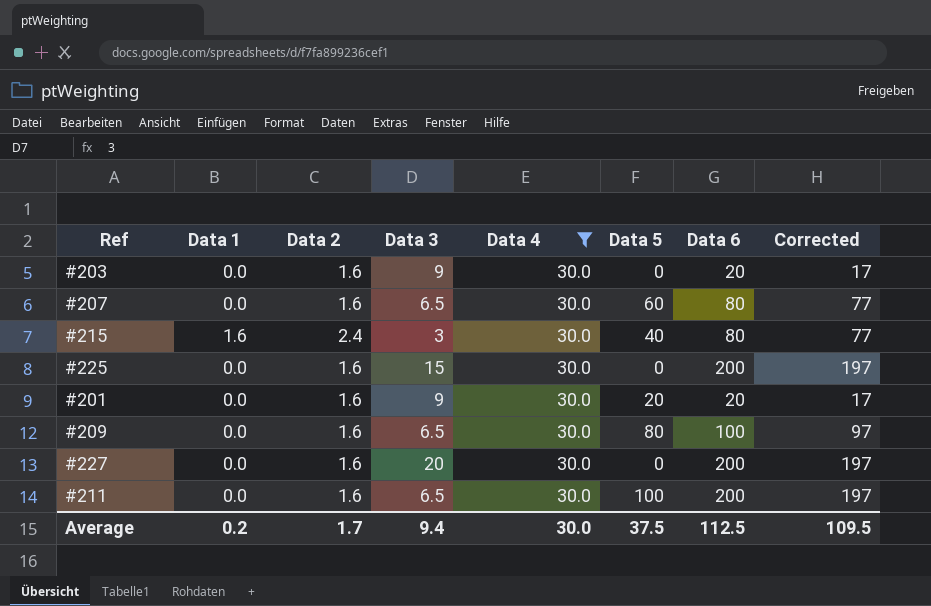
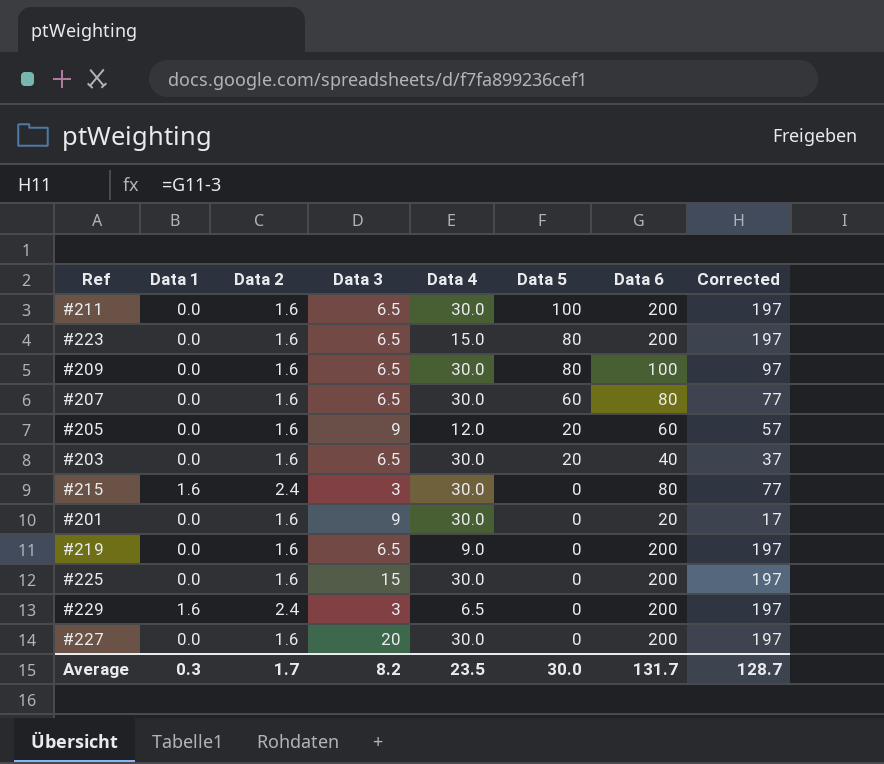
filter: Data 4 = 30.0 -> none
row order: none -> Data 5 descending
#203 | Data 3: 9 -> 6.5
#203 | Data 5: 0 -> 20
#203 | Data 6: 20 -> 40
#203 | Corrected: 17 -> 37
#215 | Data 5: 40 -> 0
#201 | Data 5: 20 -> 0
Average | Data 1: 0.2 -> 0.3
Average | Data 3: 9.4 -> 8.2
Average | Data 4: 30.0 -> 23.5
Average | Data 5: 37.5 -> 30.0
Average | Data 6: 112.5 -> 131.7
Average | Corrected: 109.5 -> 128.7

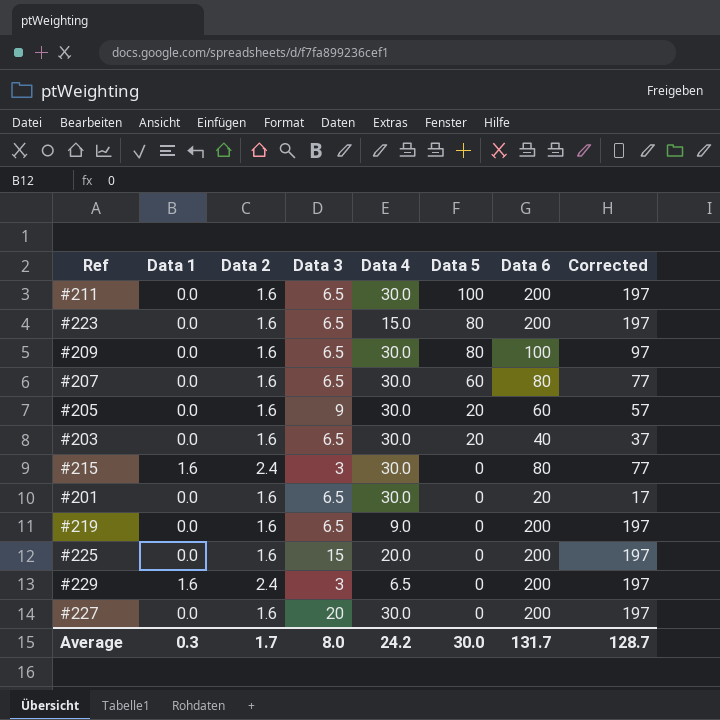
#205 | Data 4: 12.0 -> 30.0
#201 | Data 3: 9 -> 6.5
#225 | Data 4: 30.0 -> 20.0
Average | Data 3: 8.2 -> 8.0
Average | Data 4: 23.5 -> 24.2

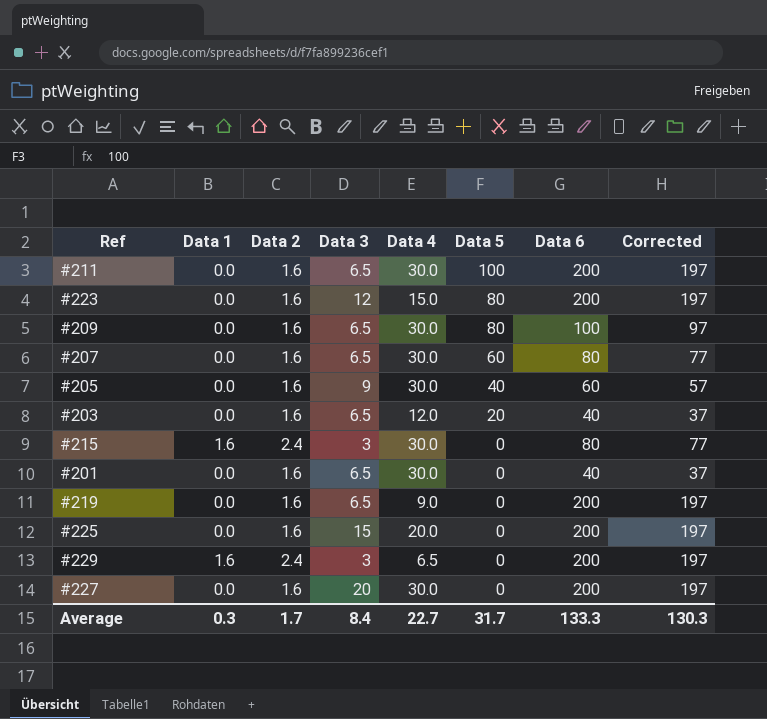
#223 | Data 3: 6.5 -> 12
#205 | Data 5: 20 -> 40
#203 | Data 4: 30.0 -> 12.0
#201 | Data 6: 20 -> 40
#201 | Corrected: 17 -> 37
Average | Data 3: 8.0 -> 8.4
Average | Data 4: 24.2 -> 22.7
Average | Data 5: 30.0 -> 31.7
Average | Data 6: 131.7 -> 133.3
Average | Corrected: 128.7 -> 130.3

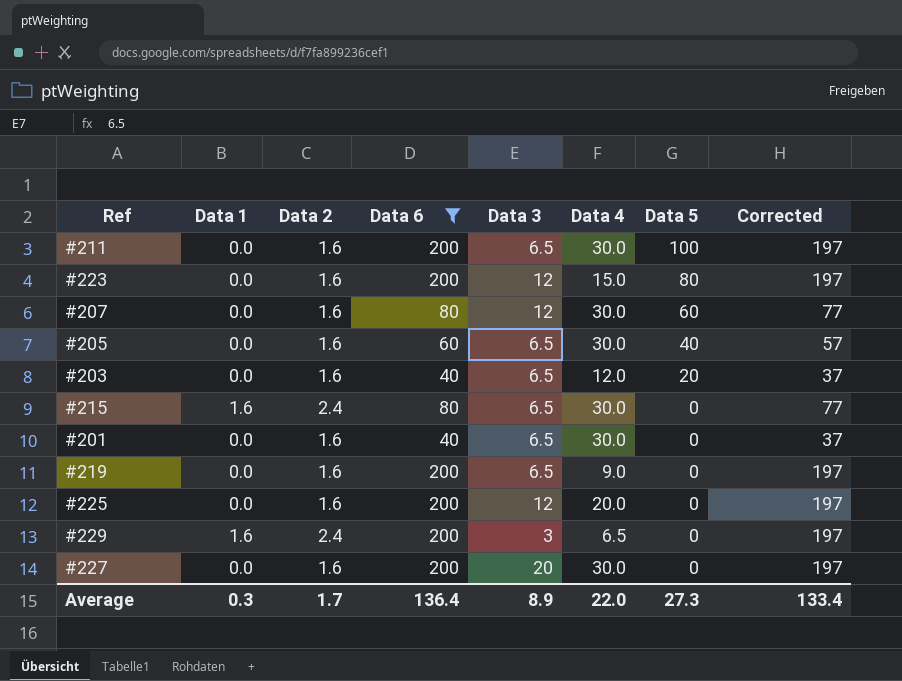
filter: none -> Data 6 != 100
column Data 6 | position: 7 -> 4
#207 | Data 3: 6.5 -> 12
#205 | Data 3: 9 -> 6.5
#215 | Data 3: 3 -> 6.5
#225 | Data 3: 15 -> 12
Average | Data 6: 133.3 -> 136.4
Average | Data 3: 8.4 -> 8.9
Average | Data 4: 22.7 -> 22.0
Average | Data 5: 31.7 -> 27.3
Average | Corrected: 130.3 -> 133.4

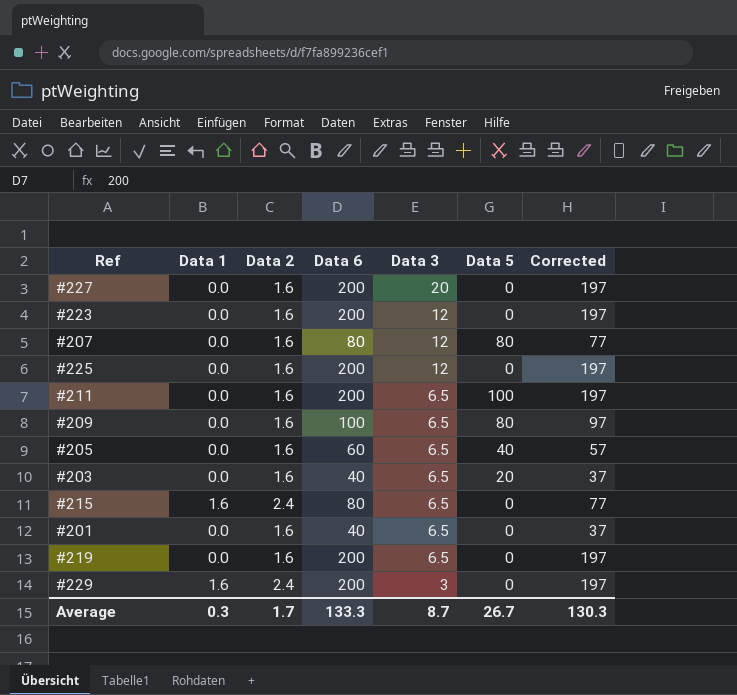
filter: Data 6 != 100 -> none
row order: Data 5 descending -> Data 3 descending
column Data 4 | position: 6 -> none
#223 | Data 5: 80 -> 0
#207 | Data 5: 60 -> 80
Average | Data 6: 136.4 -> 133.3
Average | Data 3: 8.9 -> 8.7
Average | Data 5: 27.3 -> 26.7
Average | Corrected: 133.4 -> 130.3

